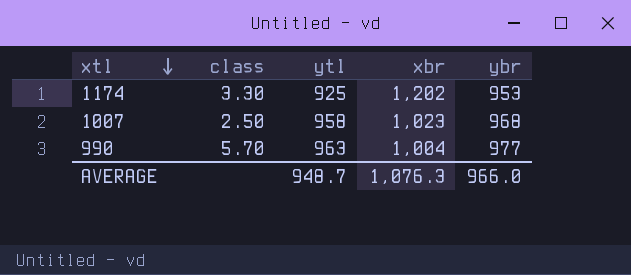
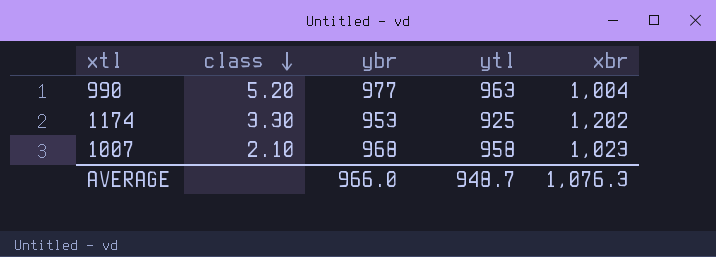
row order: xtl descending -> class descending
column ybr | position: 5 -> 3
990 | class: 5.70 -> 5.20
1007 | class: 2.50 -> 2.10

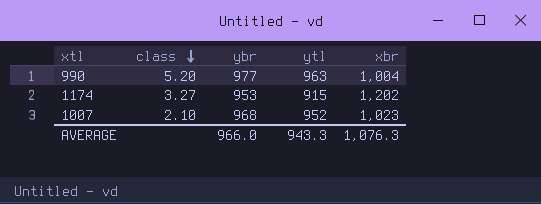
1174 | class: 3.30 -> 3.27
1174 | ytl: 925 -> 915
1007 | ytl: 958 -> 952
AVERAGE | ytl: 948.7 -> 943.3

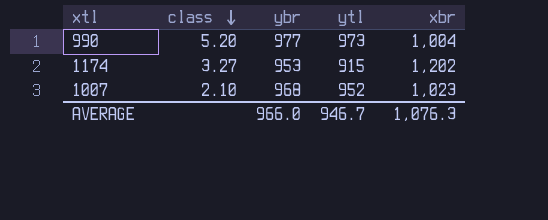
990 | ytl: 963 -> 973
AVERAGE | ytl: 943.3 -> 946.7

